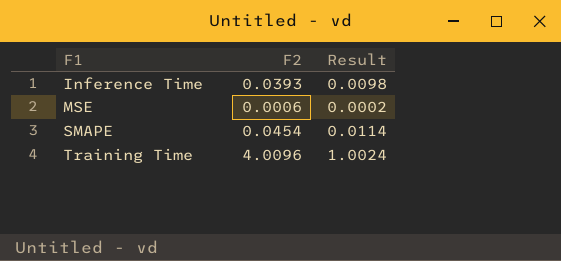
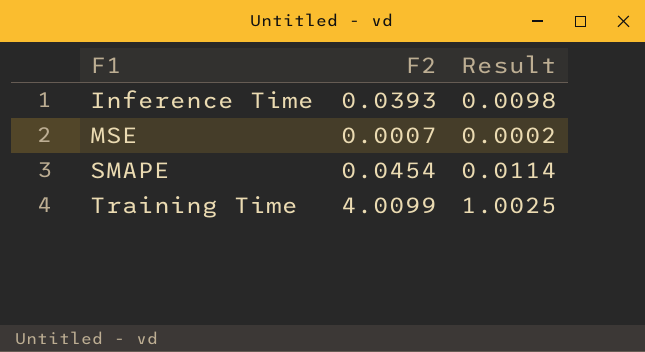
MSE | F2: 0.0006 -> 0.0007
Training Time | F2: 4.0096 -> 4.0099
Training Time | Result: 1.0024 -> 1.0025

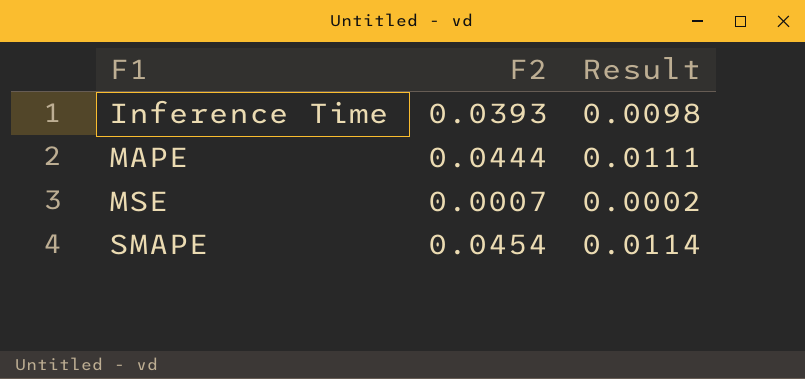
row Training Time: 4.0099 | 1.0025 -> none
row MAPE: none -> 0.0444 | 0.0111

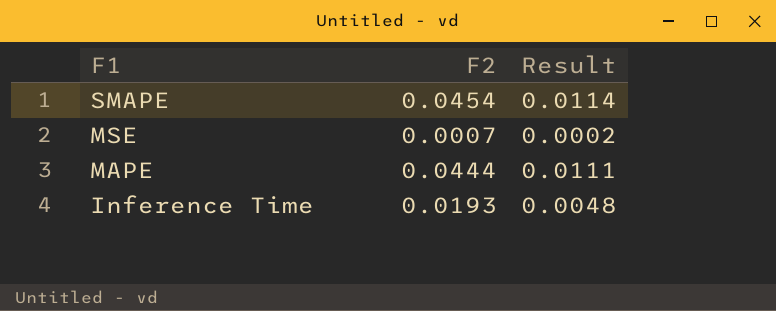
row order: F1 ascending -> F1 descending
Inference Time | F2: 0.0393 -> 0.0193
Inference Time | Result: 0.0098 -> 0.0048

